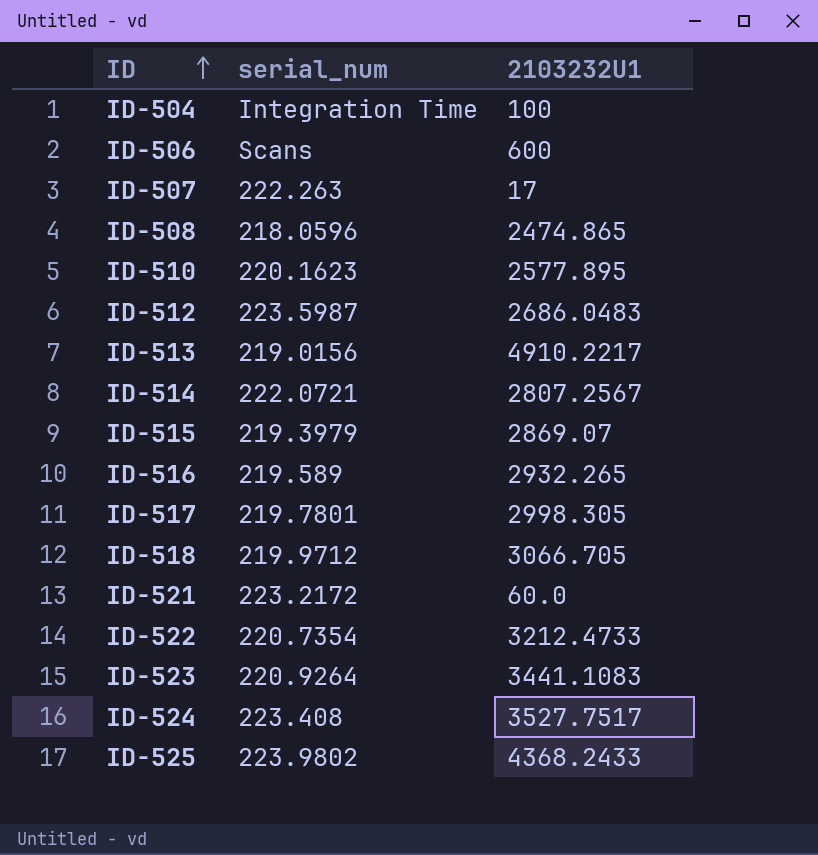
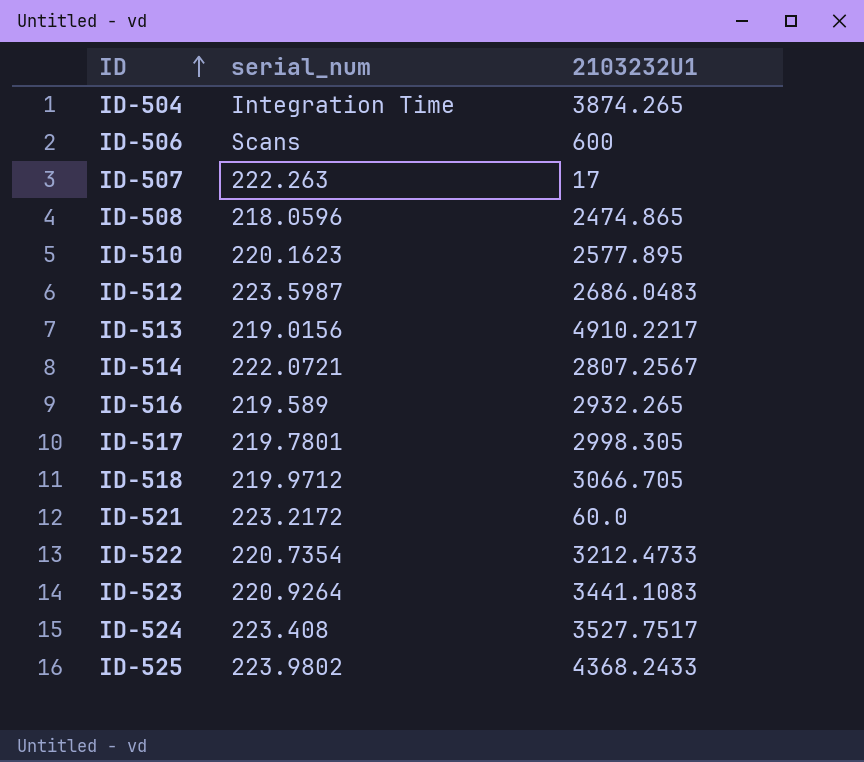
row ID-515: 219.3979 | 2869.07 -> none
ID-504 | 2103232U1: 100 -> 3874.265

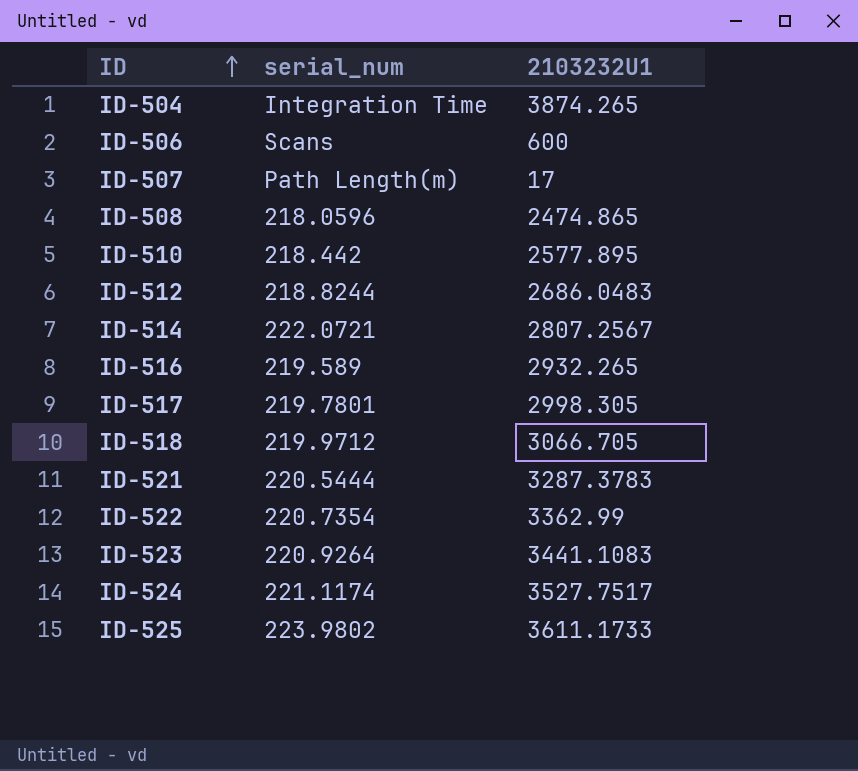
row ID-513: 219.0156 | 4910.2217 -> none
ID-507 | serial_num: 222.263 -> Path Length(m)
ID-510 | serial_num: 220.1623 -> 218.442
ID-512 | serial_num: 223.5987 -> 218.8244
ID-521 | serial_num: 223.2172 -> 220.5444
ID-521 | 2103232U1: 60.0 -> 3287.3783
ID-522 | 2103232U1: 3212.4733 -> 3362.99
ID-524 | serial_num: 223.408 -> 221.1174
ID-525 | 2103232U1: 4368.2433 -> 3611.1733

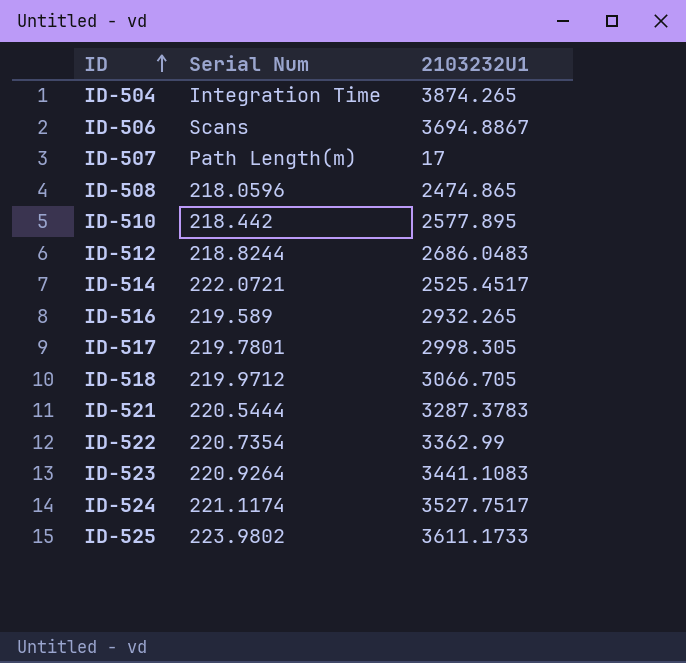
column name: serial_num -> Serial Num
ID-506 | 2103232U1: 600 -> 3694.8867
ID-514 | 2103232U1: 2807.2567 -> 2525.4517

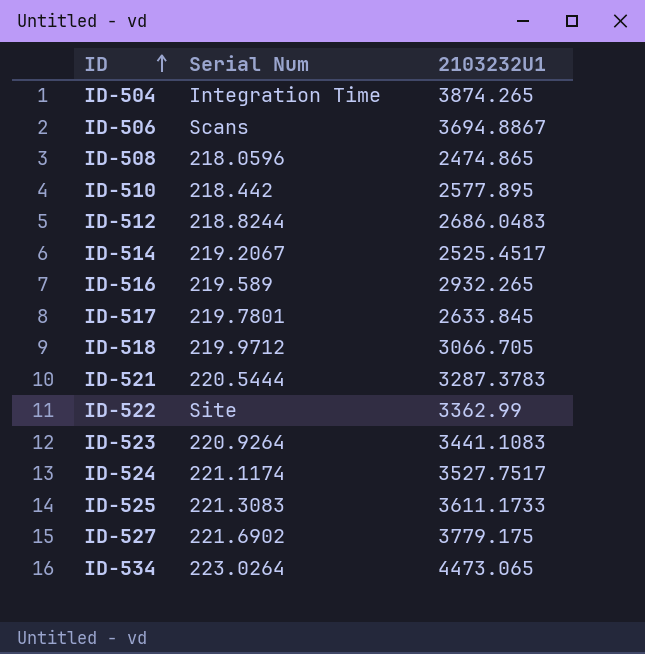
row ID-507: Path Length(m) | 17 -> none
ID-514 | Serial Num: 222.0721 -> 219.2067
ID-517 | 2103232U1: 2998.305 -> 2633.845
ID-522 | Serial Num: 220.7354 -> Site
ID-525 | Serial Num: 223.9802 -> 221.3083
row ID-527: none -> 221.6902 | 3779.175
row ID-534: none -> 223.0264 | 4473.065

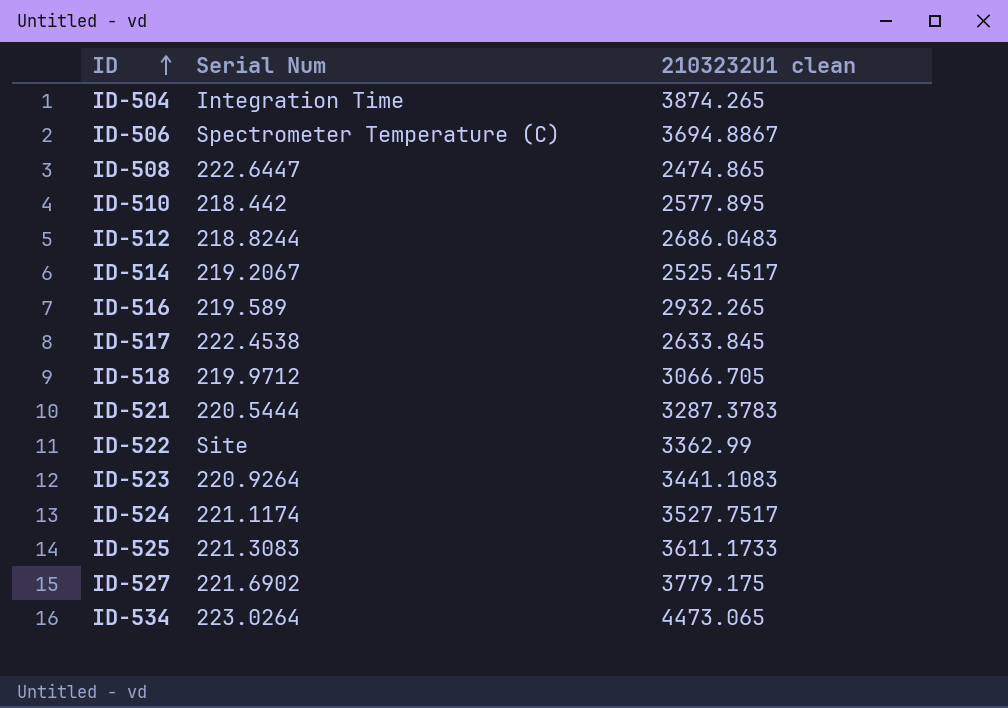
column name: 2103232U1 -> 2103232U1 clean
ID-506 | Serial Num: Scans -> Spectrometer Temperature (C)
ID-508 | Serial Num: 218.0596 -> 222.6447
ID-517 | Serial Num: 219.7801 -> 222.4538

